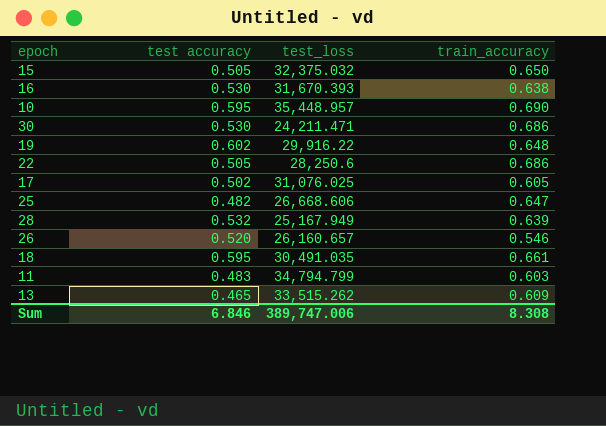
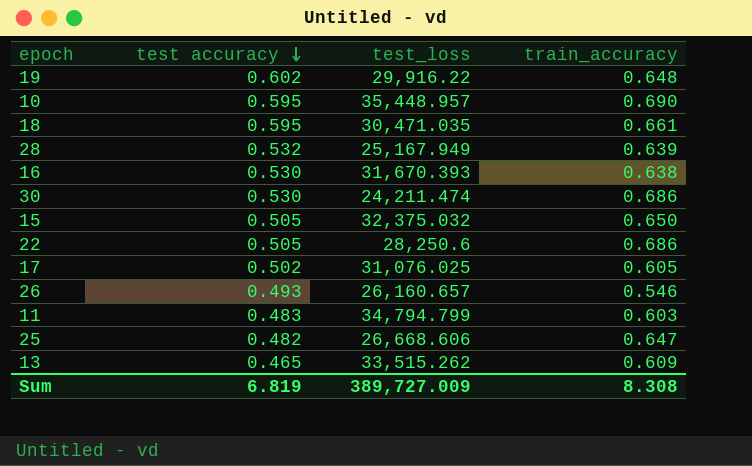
row order: none -> test accuracy descending
18 | test_loss: 30,491.035 -> 30,471.035
30 | test_loss: 24,211.471 -> 24,211.474
26 | test accuracy: 0.520 -> 0.493
Sum | test accuracy: 6.846 -> 6.819
Sum | test_loss: 389,747.006 -> 389,727.009

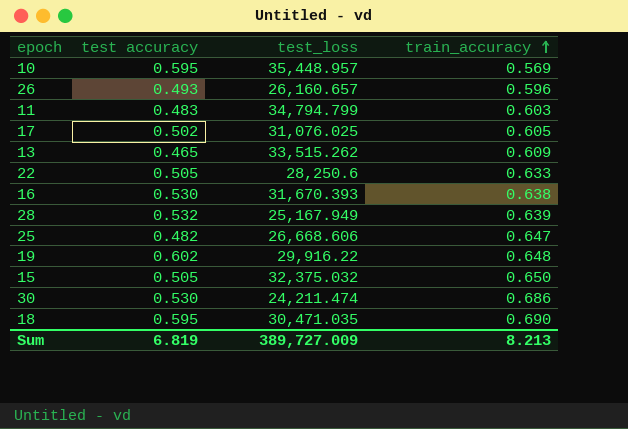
row order: test accuracy descending -> train_accuracy ascending
10 | train_accuracy: 0.690 -> 0.569
26 | train_accuracy: 0.546 -> 0.596
22 | train_accuracy: 0.686 -> 0.633
18 | train_accuracy: 0.661 -> 0.690
Sum | train_accuracy: 8.308 -> 8.213

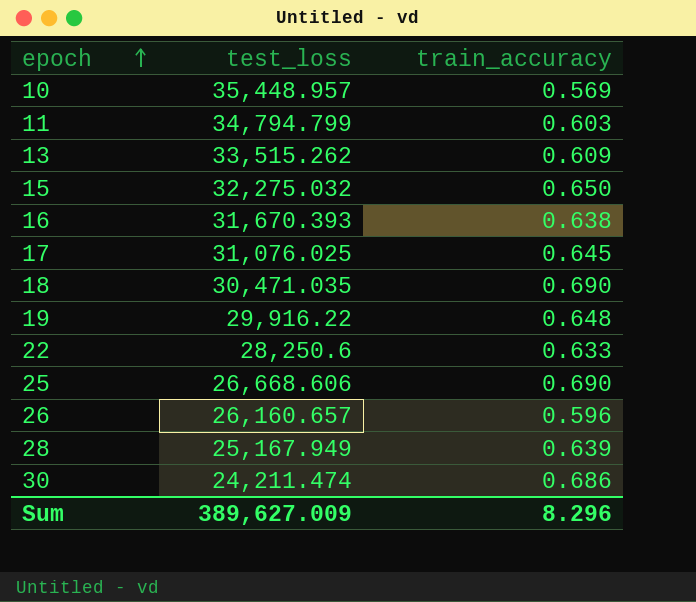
row order: train_accuracy ascending -> epoch ascending
column test accuracy | position: 2 -> none
15 | test_loss: 32,375.032 -> 32,275.032
17 | train_accuracy: 0.605 -> 0.645
25 | train_accuracy: 0.647 -> 0.690
Sum | test_loss: 389,727.009 -> 389,627.009
Sum | train_accuracy: 8.213 -> 8.296

